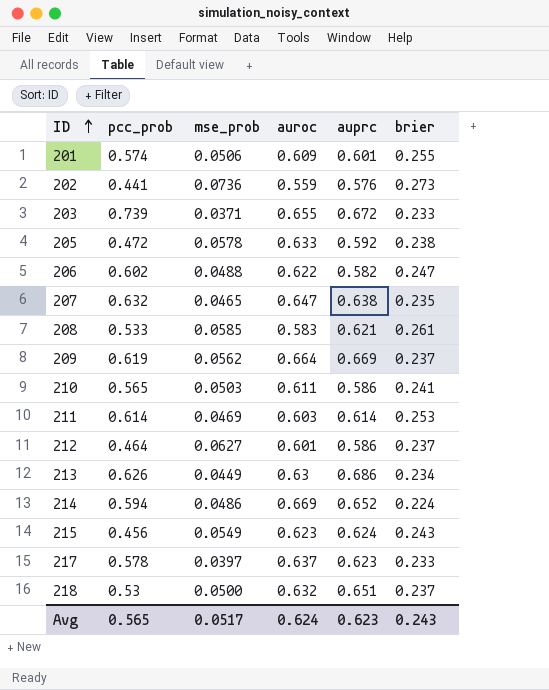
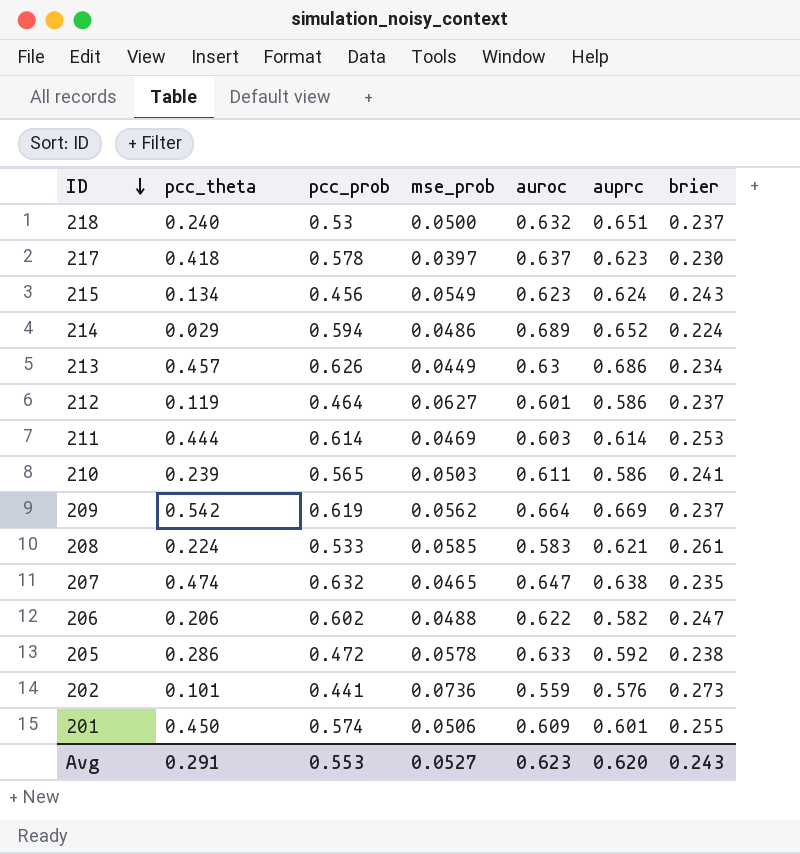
row order: ID ascending -> ID descending
column pcc_theta | position: none -> 2
row 203: 0.739 | 0.0371 | 0.655 | 0.672 | 0.233 -> none
217 | brier: 0.233 -> 0.230
214 | auroc: 0.669 -> 0.689
Avg | pcc_prob: 0.565 -> 0.553
Avg | mse_prob: 0.0517 -> 0.0527
Avg | auroc: 0.624 -> 0.623
Avg | auprc: 0.623 -> 0.620

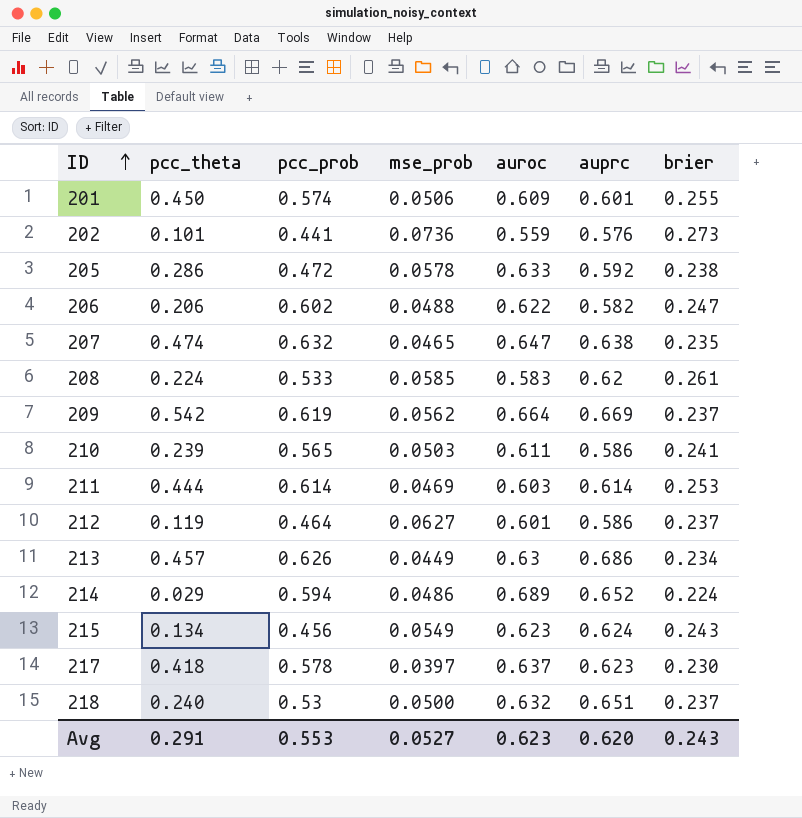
row order: ID descending -> ID ascending
208 | auprc: 0.621 -> 0.62

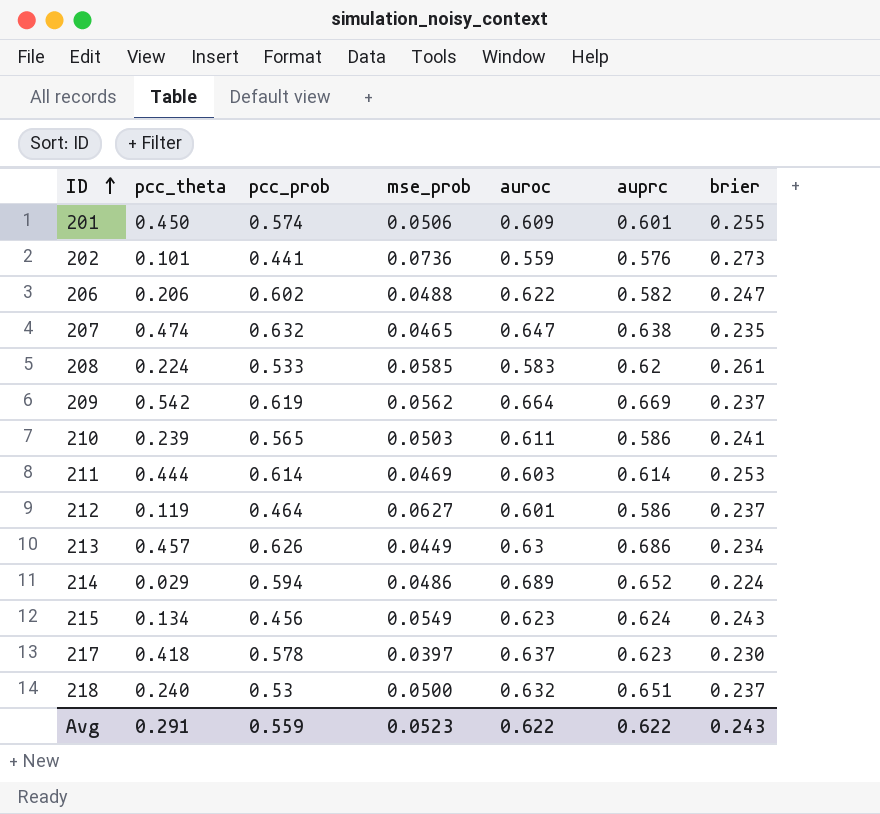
row 205: 0.286 | 0.472 | 0.0578 | 0.633 | 0.592 | 0.238 -> none
Avg | pcc_prob: 0.553 -> 0.559
Avg | mse_prob: 0.0527 -> 0.0523
Avg | auroc: 0.623 -> 0.622
Avg | auprc: 0.620 -> 0.622

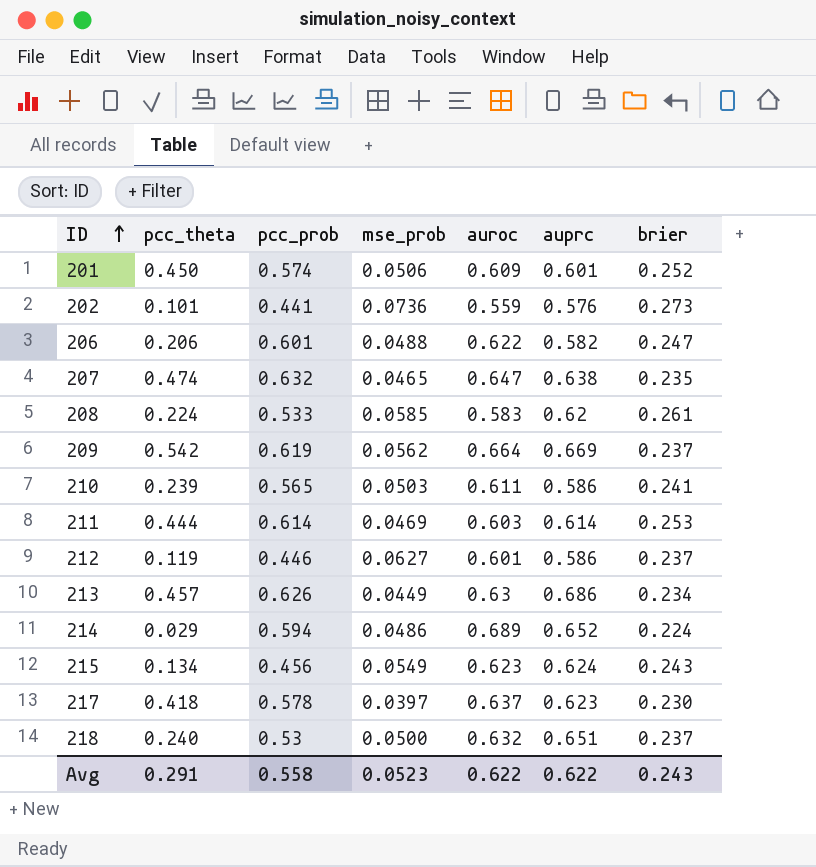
201 | brier: 0.255 -> 0.252
206 | pcc_prob: 0.602 -> 0.601
212 | pcc_prob: 0.464 -> 0.446
Avg | pcc_prob: 0.559 -> 0.558

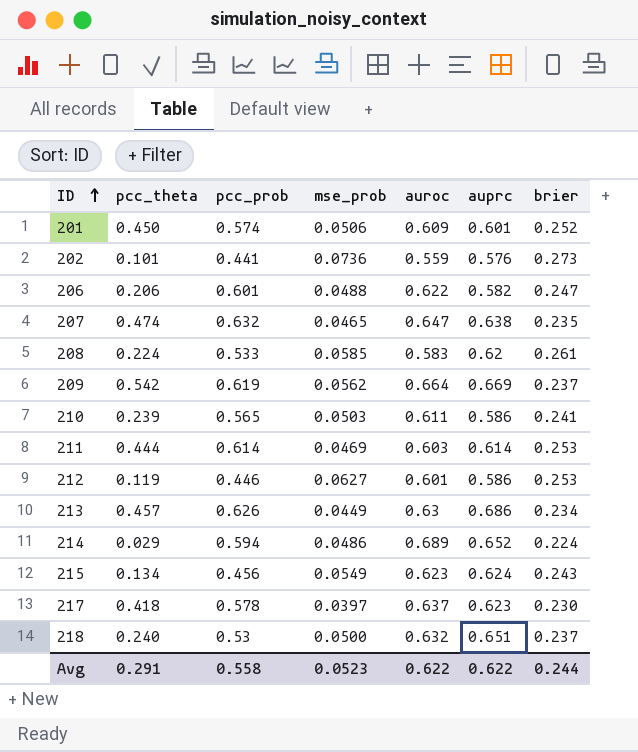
212 | brier: 0.237 -> 0.253
Avg | brier: 0.243 -> 0.244

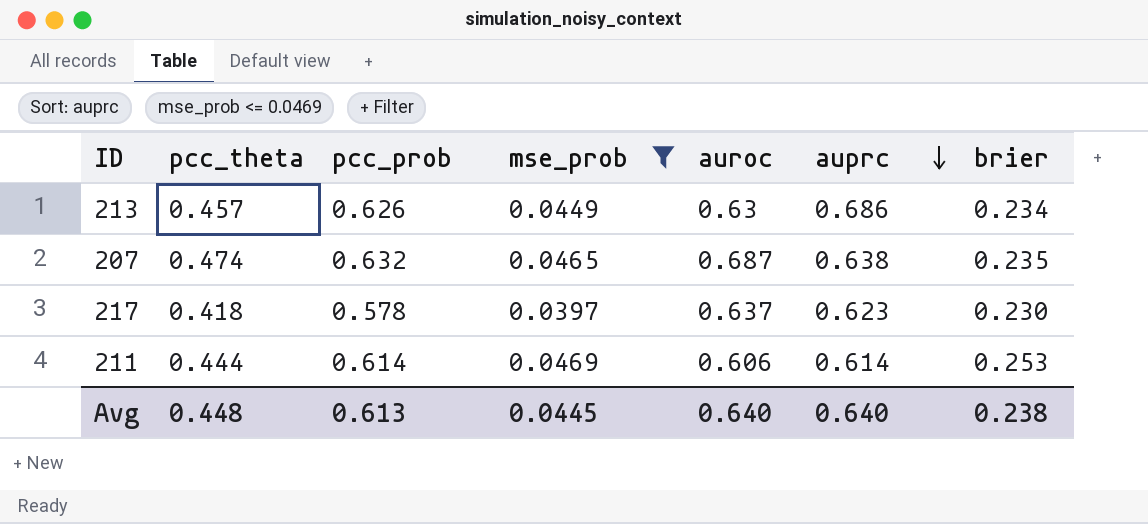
filter: none -> mse_prob <= 0.0469
row order: ID ascending -> auprc descending
207 | auroc: 0.647 -> 0.687
211 | auroc: 0.603 -> 0.606
Avg | pcc_theta: 0.291 -> 0.448
Avg | pcc_prob: 0.558 -> 0.613
Avg | mse_prob: 0.0523 -> 0.0445
Avg | auroc: 0.622 -> 0.640
Avg | auprc: 0.622 -> 0.640
Avg | brier: 0.244 -> 0.238

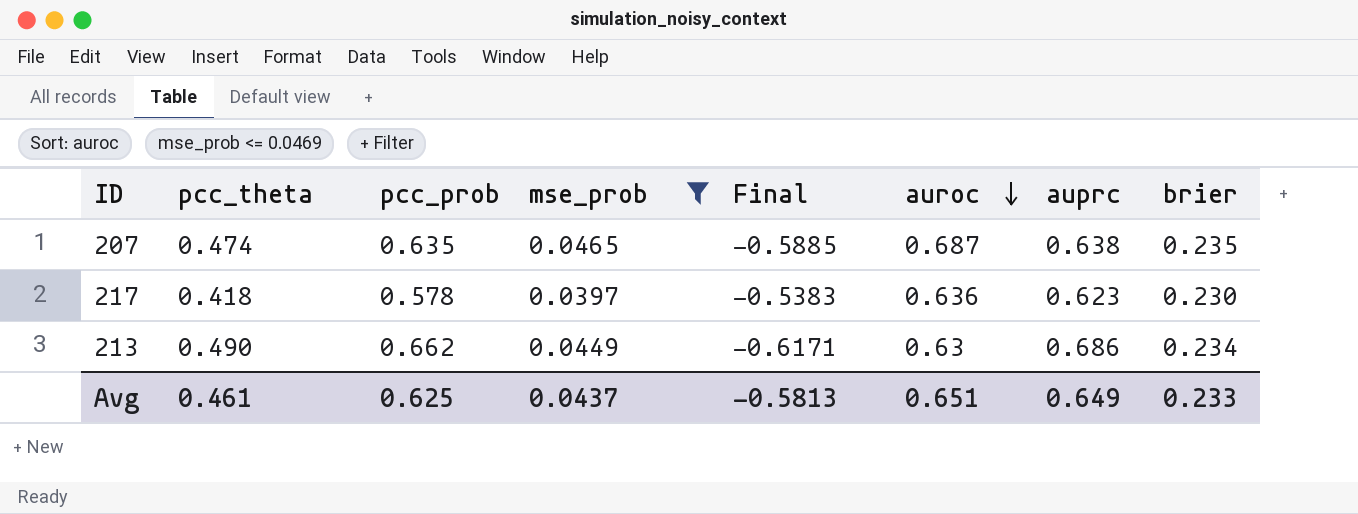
row order: auprc descending -> auroc descending
column Final | formula: none -> [mse_prob] - [pcc_prob]
row 211: 0.444 | 0.614 | 0.0469 | 0.606 | 0.614 | 0.253 -> none
207 | pcc_prob: 0.632 -> 0.635
217 | auroc: 0.637 -> 0.636
213 | pcc_theta: 0.457 -> 0.490
213 | pcc_prob: 0.626 -> 0.662
Avg | pcc_theta: 0.448 -> 0.461
Avg | pcc_prob: 0.613 -> 0.625
Avg | mse_prob: 0.0445 -> 0.0437
Avg | auroc: 0.640 -> 0.651
Avg | auprc: 0.640 -> 0.649
Avg | brier: 0.238 -> 0.233

